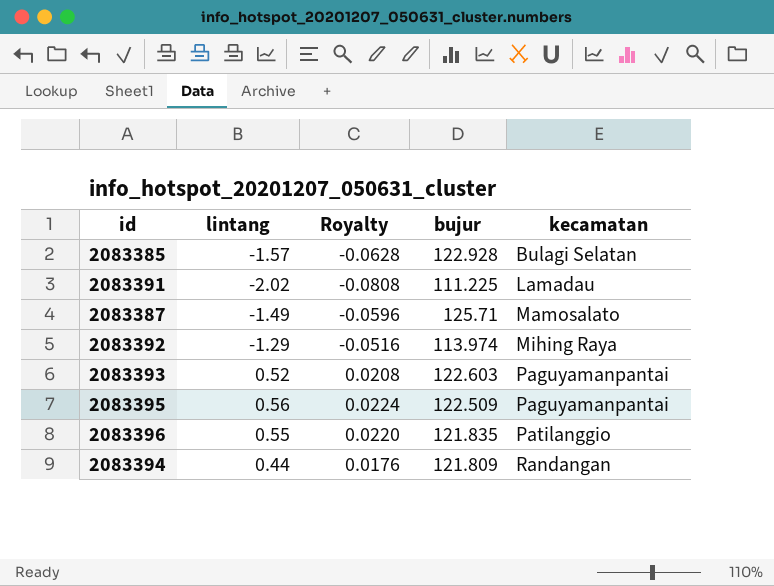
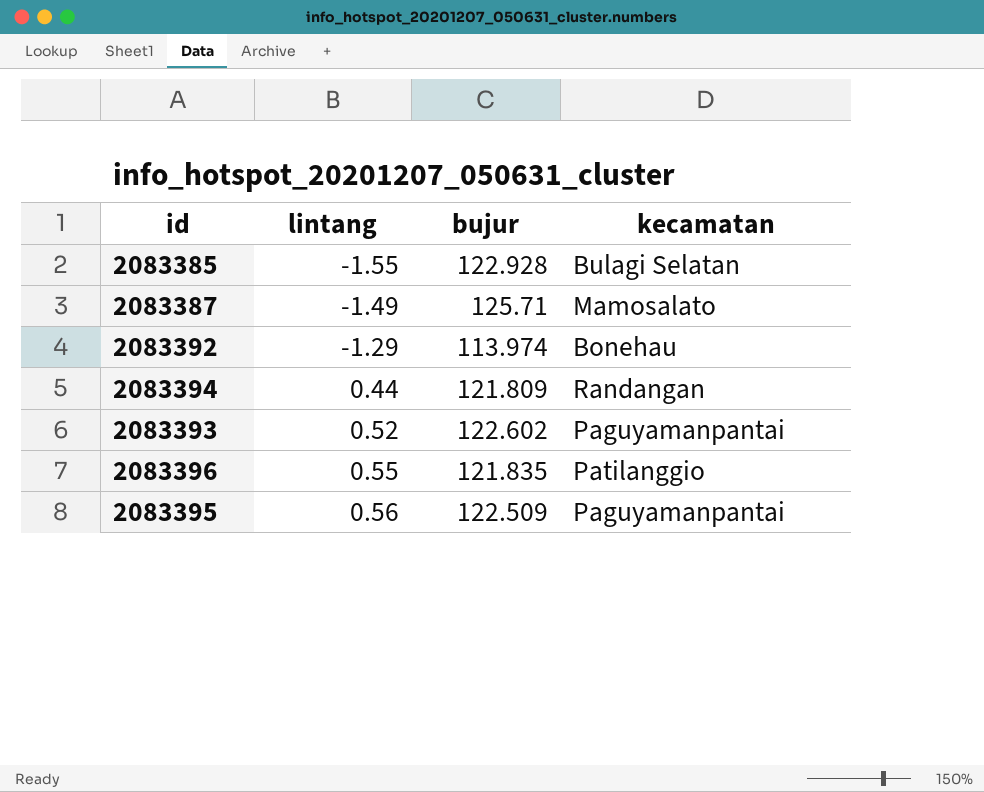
row order: kecamatan ascending -> lintang ascending
column Royalty | formula: [lintang] * 0.04 -> none
row 2083391: -2.02 | -0.0808 | 111.225 | Lamadau -> none
2083385 | lintang: -1.57 -> -1.55
2083392 | kecamatan: Mihing Raya -> Bonehau
2083393 | bujur: 122.603 -> 122.602

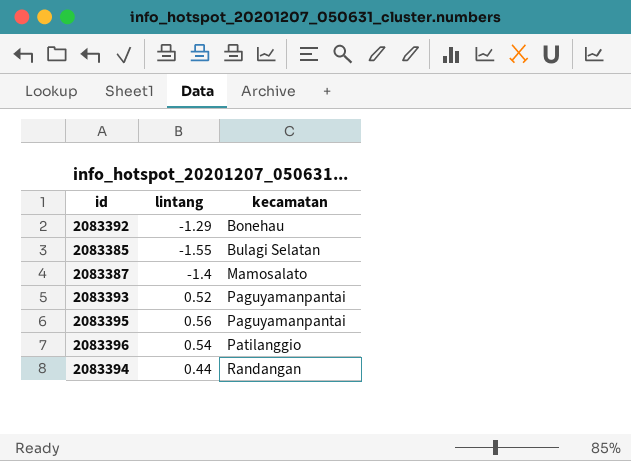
row order: lintang ascending -> kecamatan ascending
column bujur | position: 3 -> none
2083387 | lintang: -1.49 -> -1.4
2083396 | lintang: 0.55 -> 0.54

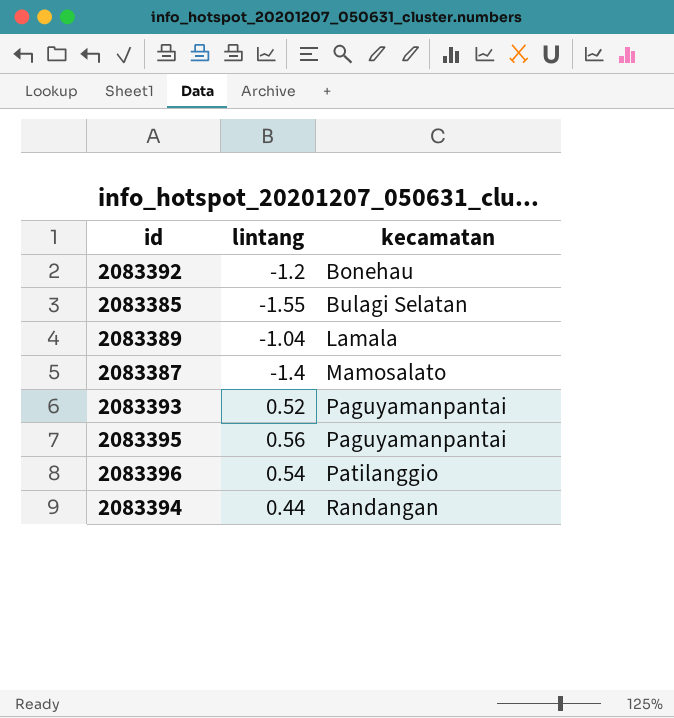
2083392 | lintang: -1.29 -> -1.2
row 2083389: none -> -1.04 | Lamala

